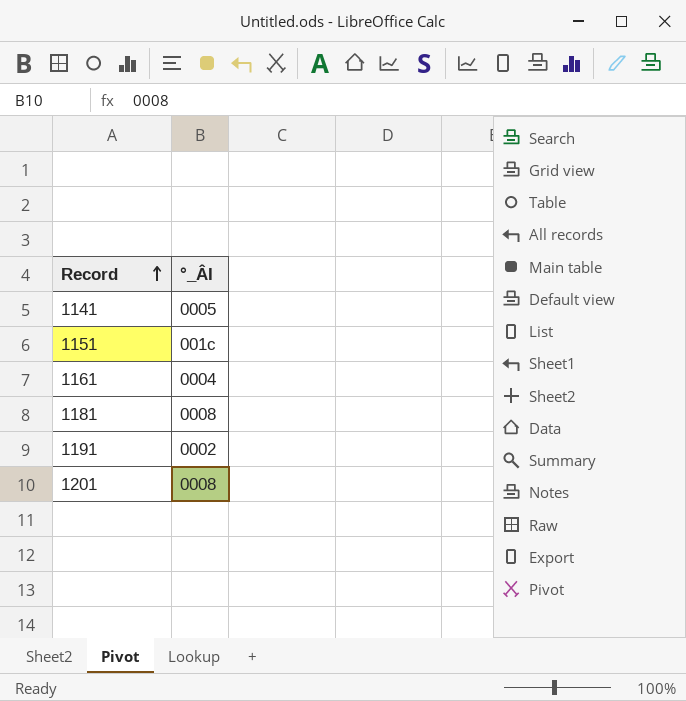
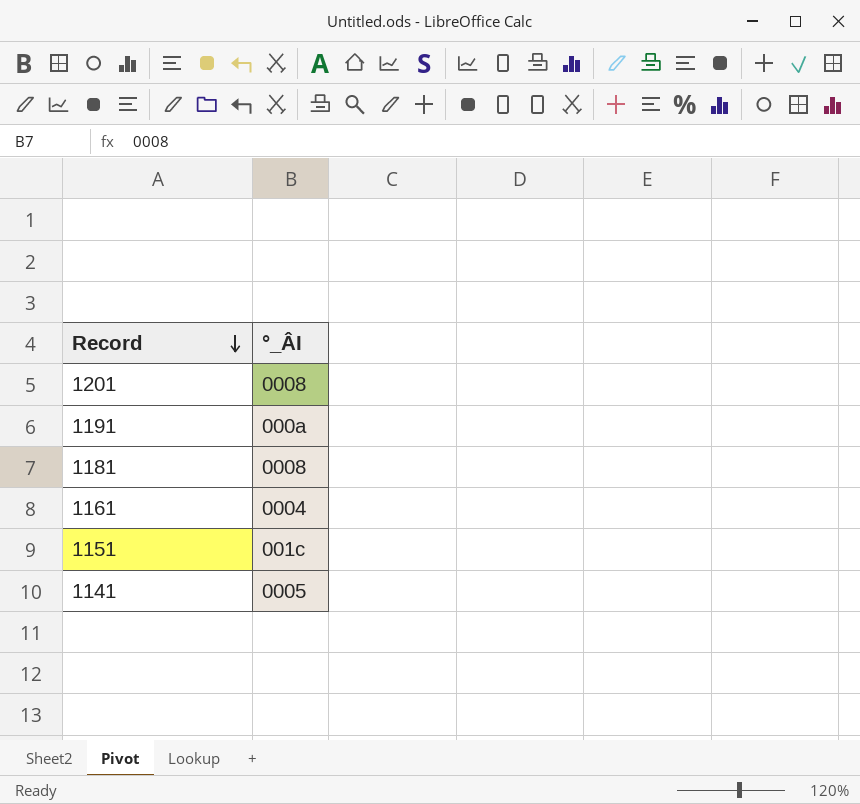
row order: Record ascending -> Record descending
1191 | °_ÂI: 0002 -> 000a

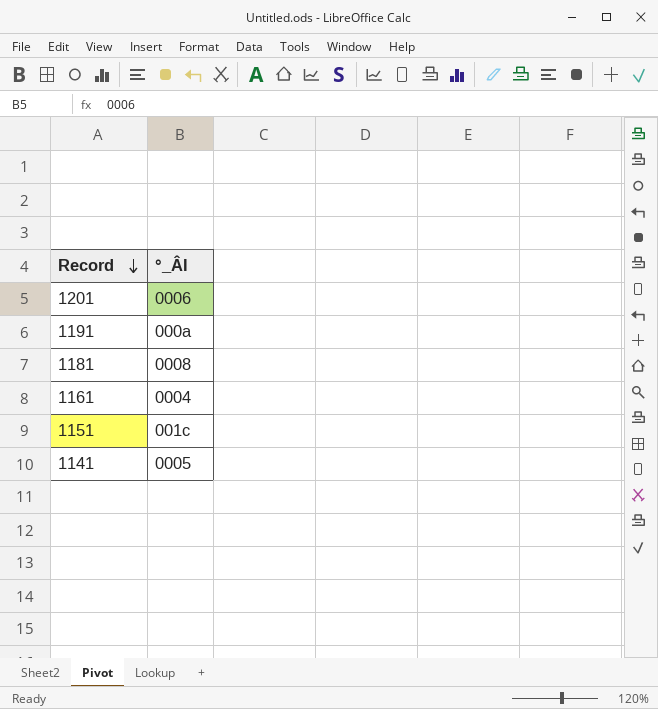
1201 | °_ÂI: 0008 -> 0006

